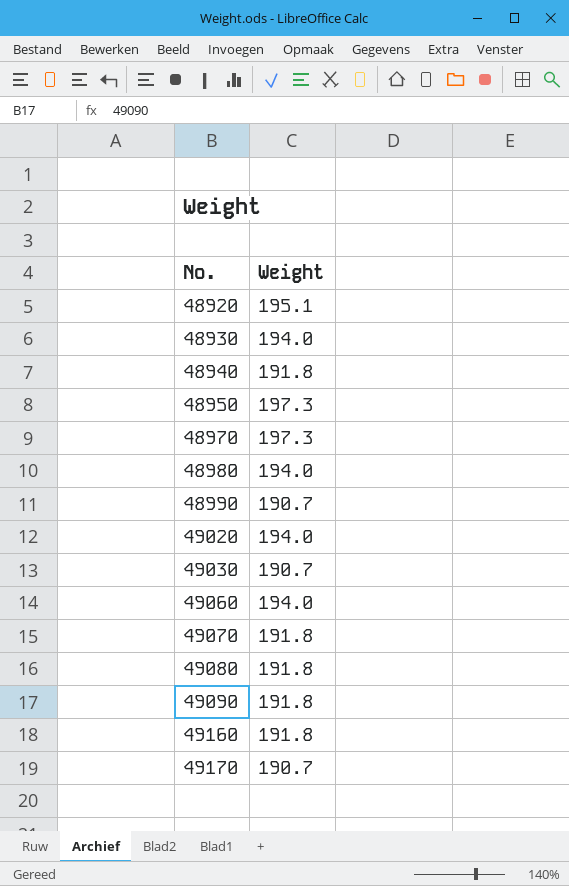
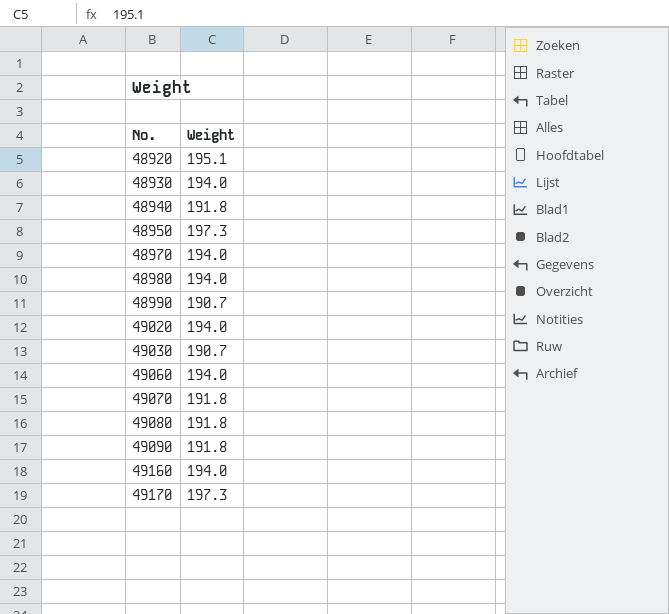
48970 | Weight: 197.3 -> 194.0
49160 | Weight: 191.8 -> 194.0
49170 | Weight: 190.7 -> 197.3

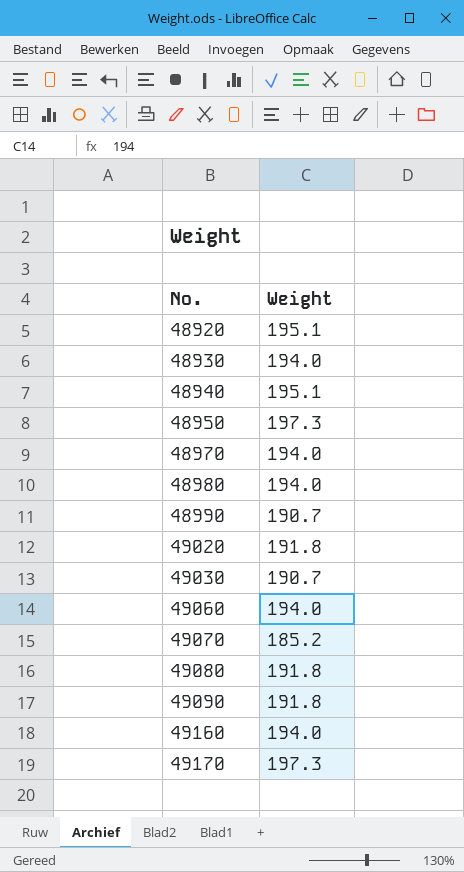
48940 | Weight: 191.8 -> 195.1
49020 | Weight: 194.0 -> 191.8
49070 | Weight: 191.8 -> 185.2

